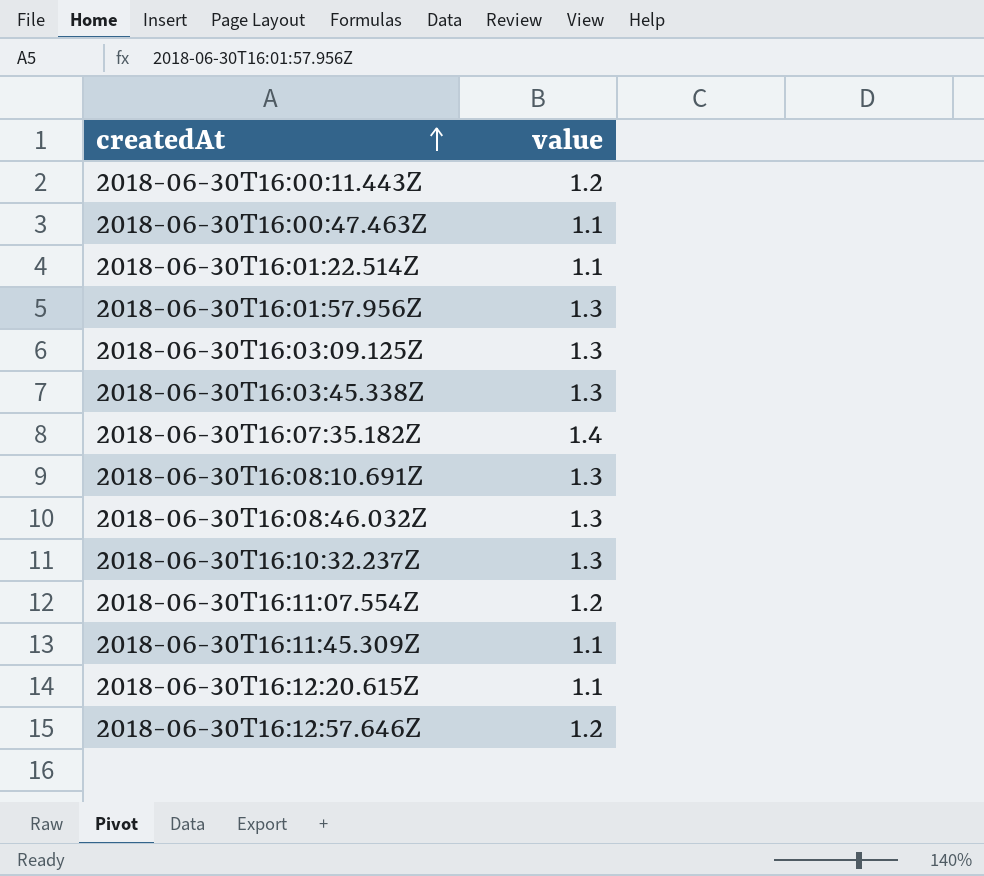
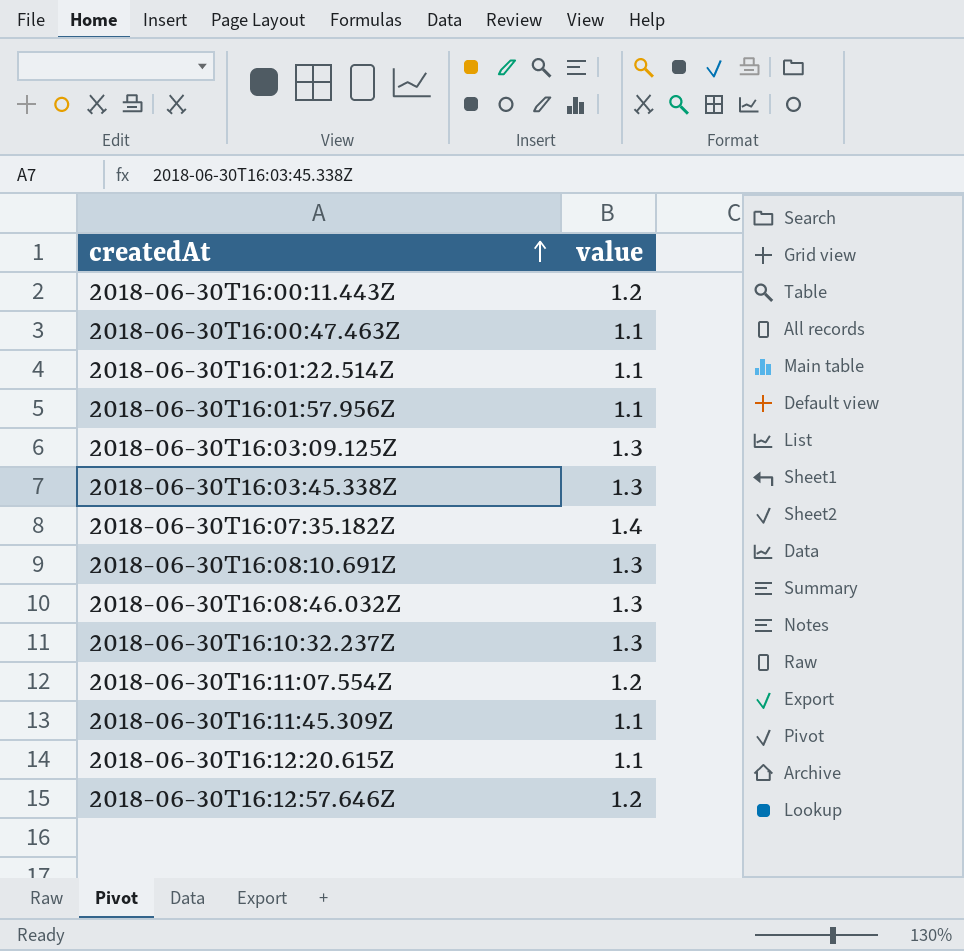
2018-06-30T16:01:57.956Z | value: 1.3 -> 1.1

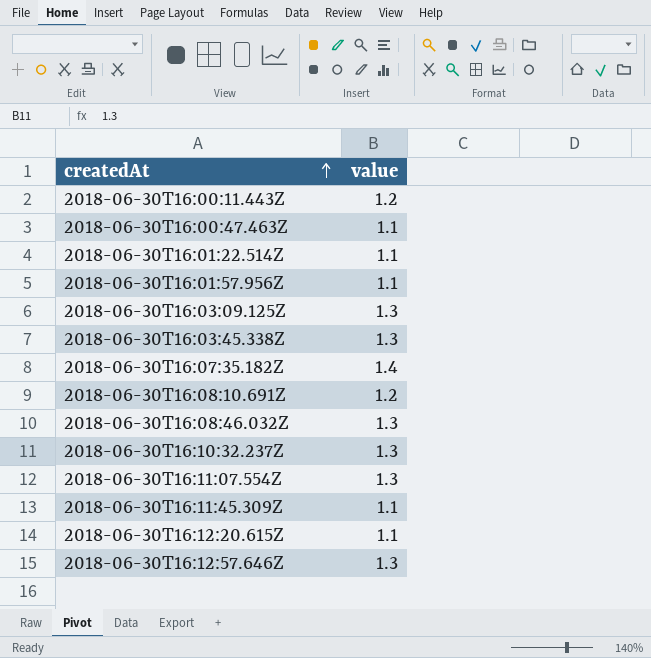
2018-06-30T16:08:10.691Z | value: 1.3 -> 1.2
2018-06-30T16:11:07.554Z | value: 1.2 -> 1.3
2018-06-30T16:12:57.646Z | value: 1.2 -> 1.3

